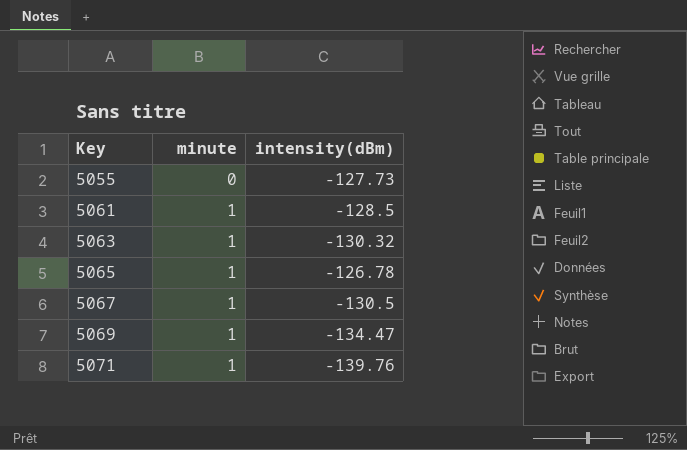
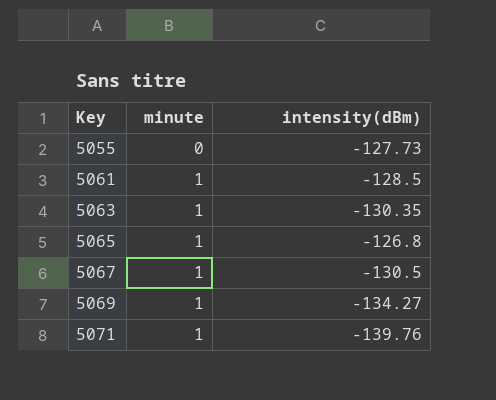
5063 | intensity(dBm): -130.32 -> -130.35
5065 | intensity(dBm): -126.78 -> -126.8
5069 | intensity(dBm): -134.47 -> -134.27

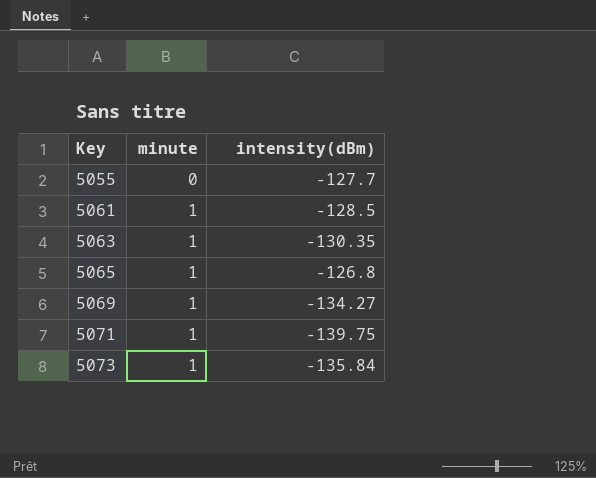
row 5067: 1 | -130.5 -> none
5055 | intensity(dBm): -127.73 -> -127.7
5071 | intensity(dBm): -139.76 -> -139.75
row 5073: none -> 1 | -135.84

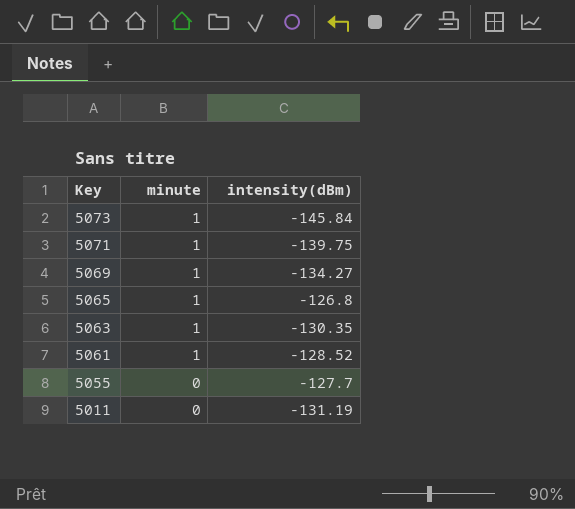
row order: Key ascending -> Key descending
5073 | intensity(dBm): -135.84 -> -145.84
5061 | intensity(dBm): -128.5 -> -128.52
row 5011: none -> 0 | -131.19

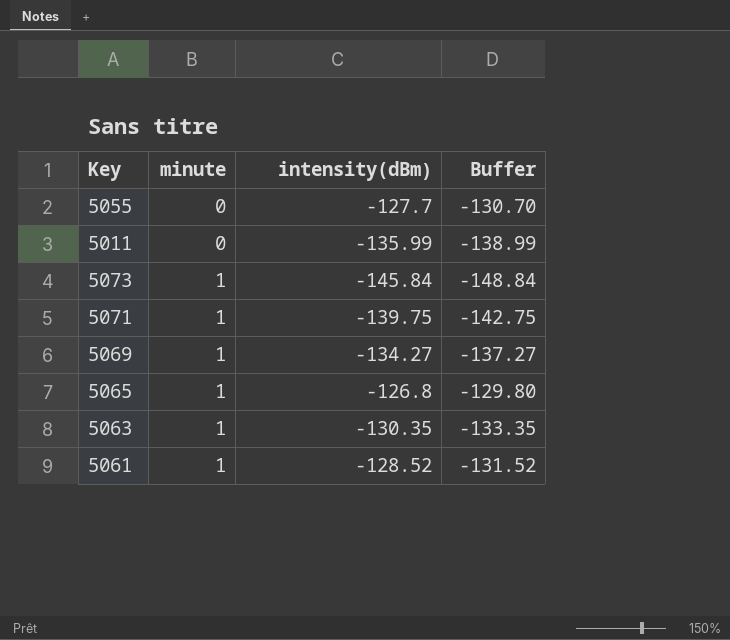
row order: Key descending -> minute ascending
column Buffer | formula: none -> [intensity(dBm)] - 3
5011 | intensity(dBm): -131.19 -> -135.99

